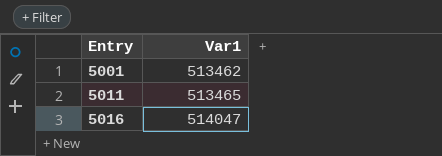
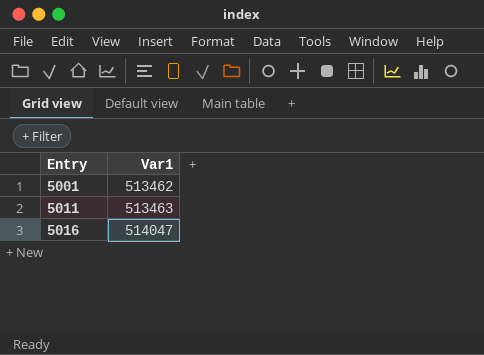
5011 | Var1: 513465 -> 513463

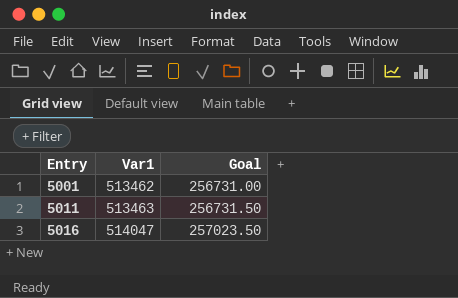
column Goal | formula: none -> [Var1] * 0.5

